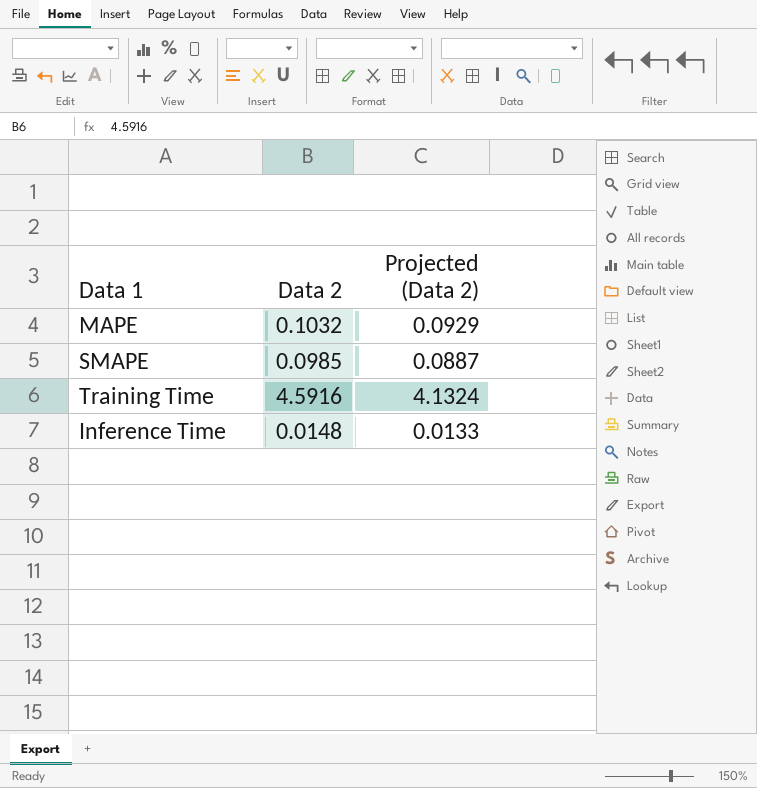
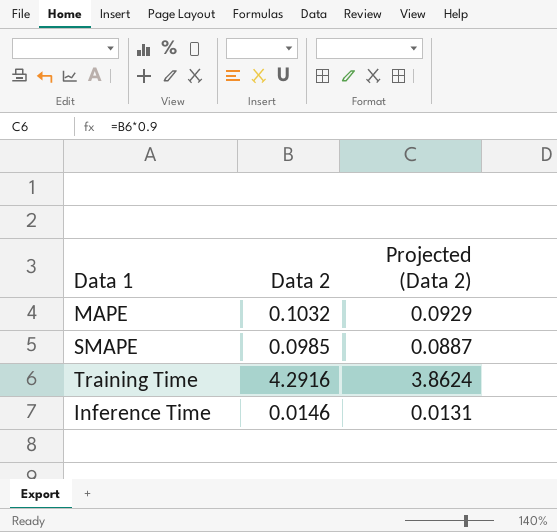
Training Time | Data 2: 4.5916 -> 4.2916
Training Time | Projected (Data 2): 4.1324 -> 3.8624
Inference Time | Data 2: 0.0148 -> 0.0146
Inference Time | Projected (Data 2): 0.0133 -> 0.0131

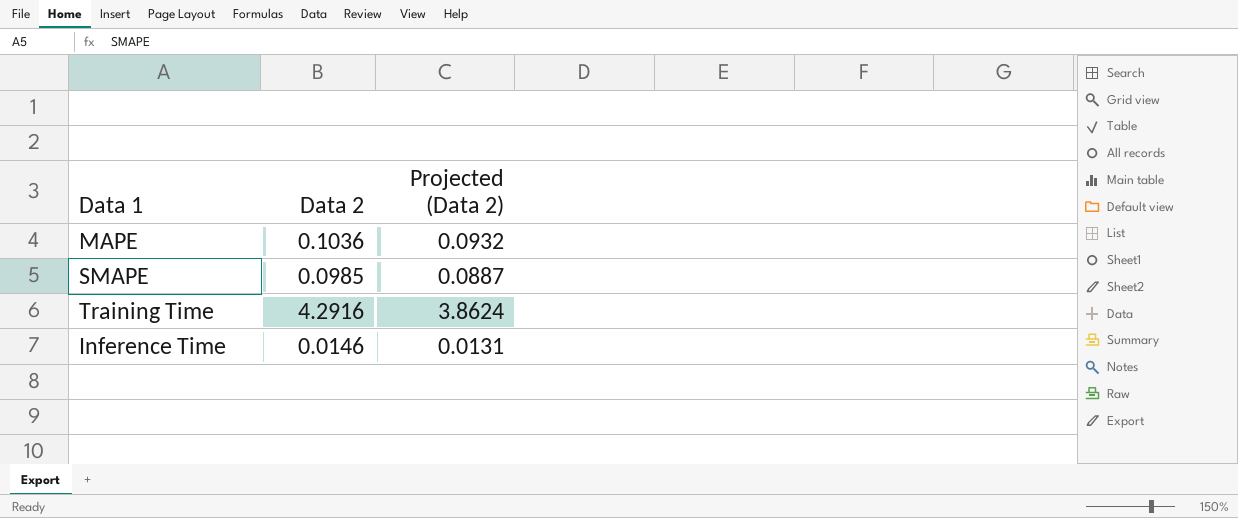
MAPE | Data 2: 0.1032 -> 0.1036
MAPE | Projected (Data 2): 0.0929 -> 0.0932

